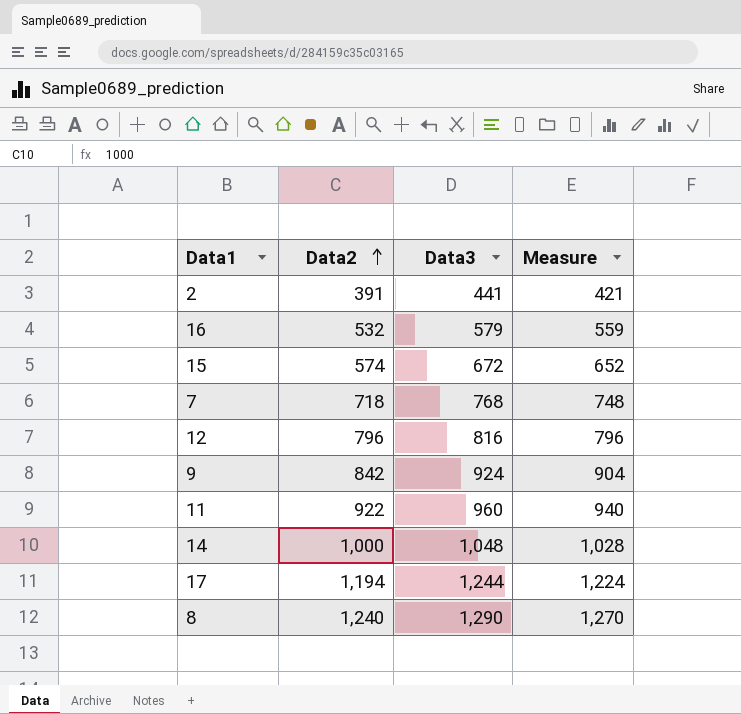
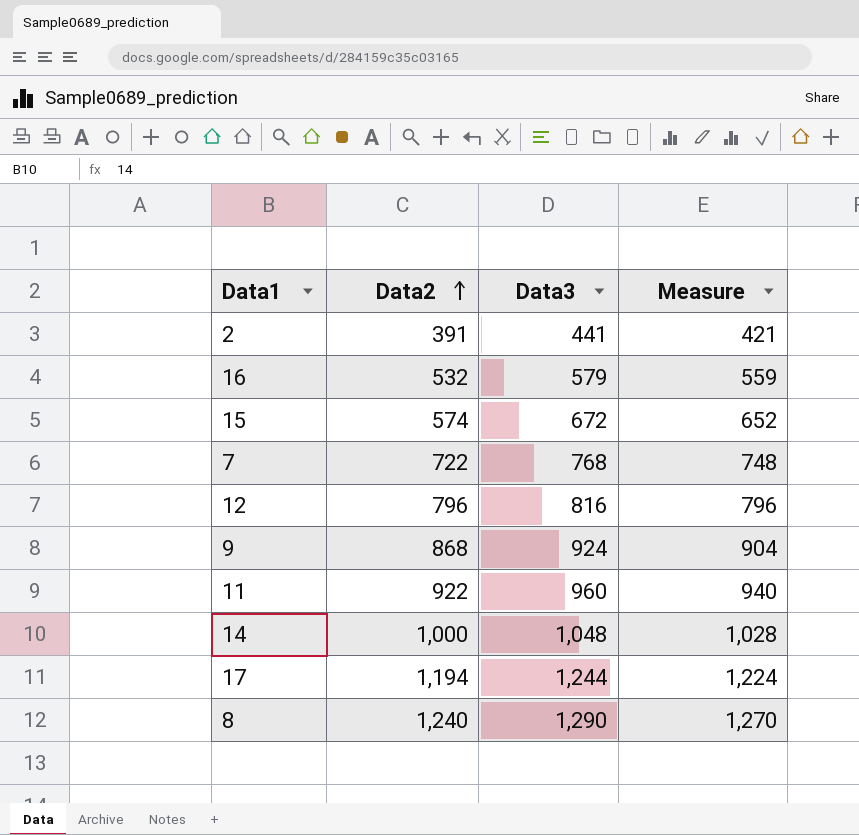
7 | Data2: 718 -> 722
9 | Data2: 842 -> 868

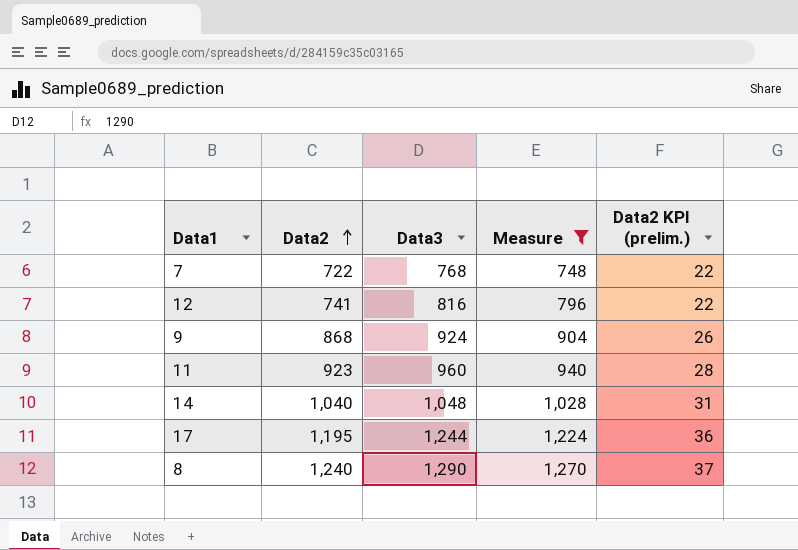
filter: none -> Measure >= 748
column Data2 KPI (prelim.) | formula: none -> [Data2] * 0.03
12 | Data2: 796 -> 741
11 | Data2: 922 -> 923
14 | Data2: 1,000 -> 1,040
17 | Data2: 1,194 -> 1,195

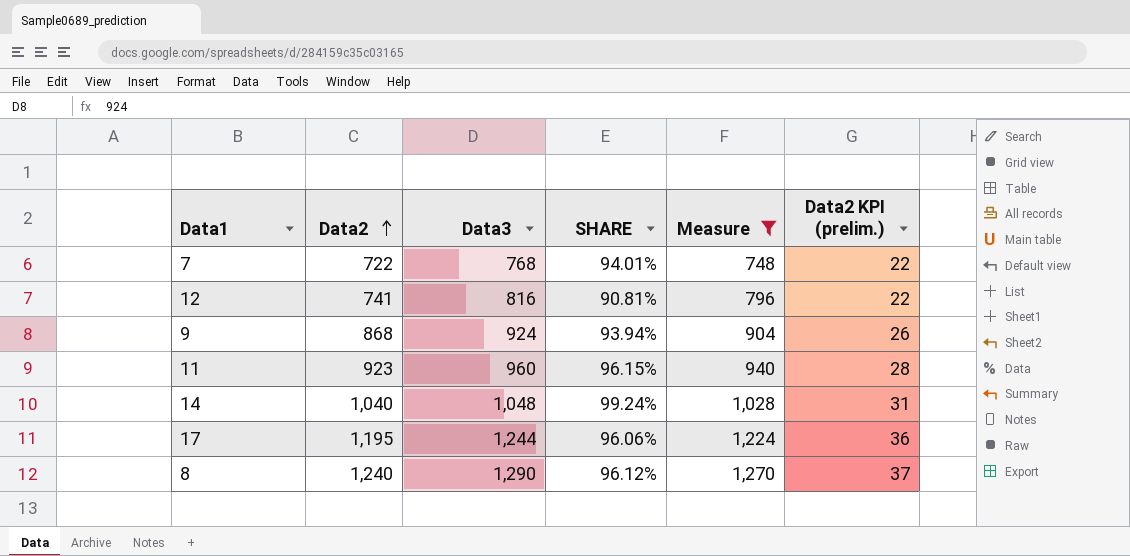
column SHARE | formula: none -> [Data2] / [Data3]

